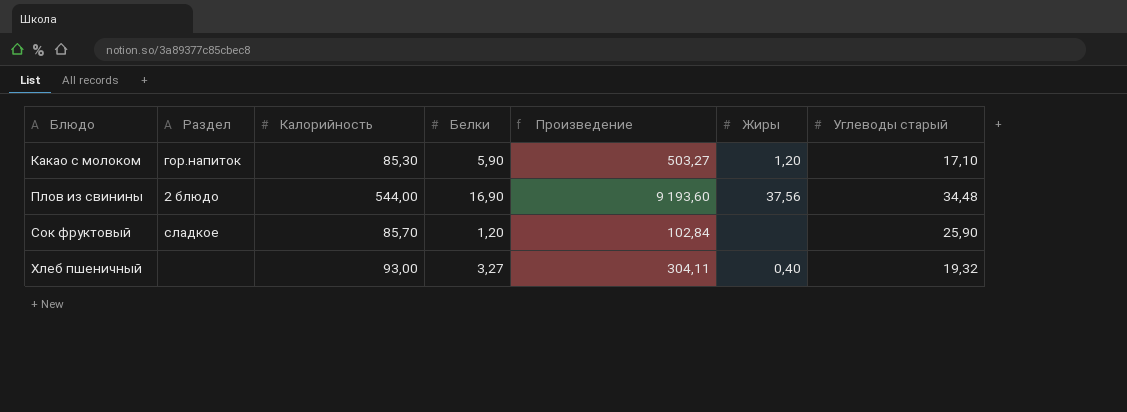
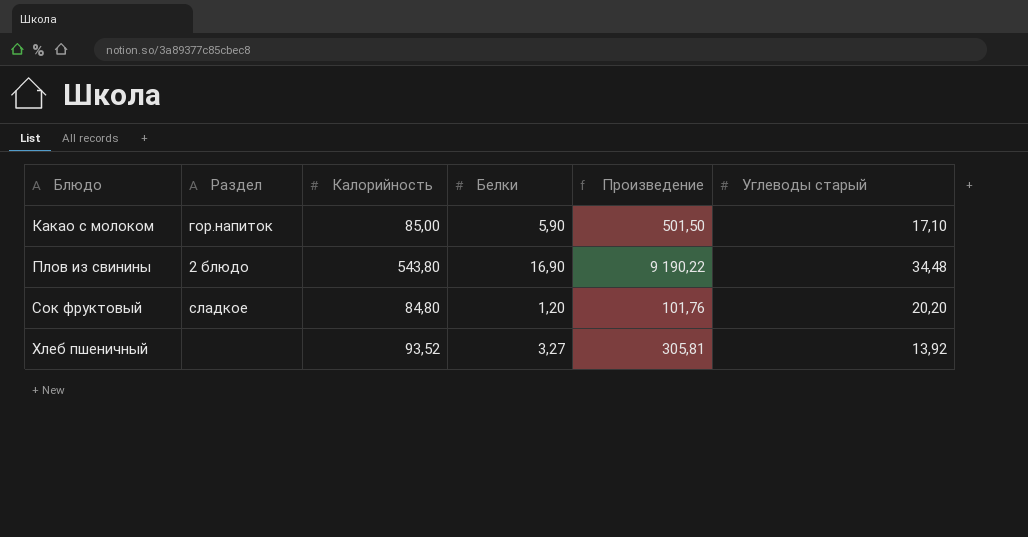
column Жиры | position: 6 -> none
Какао с молоком | Калорийность: 85,30 -> 85,00
Какао с молоком | Произведение: 503,27 -> 501,50
Плов из свинины | Калорийность: 544,00 -> 543,80
Плов из свинины | Произведение: 9 193,60 -> 9 190,22
Сок фруктовый | Калорийность: 85,70 -> 84,80
Сок фруктовый | Произведение: 102,84 -> 101,76
Сок фруктовый | Углеводы старый: 25,90 -> 20,20
Хлеб пшеничный | Калорийность: 93,00 -> 93,52
Хлеб пшеничный | Произведение: 304,11 -> 305,81
Хлеб пшеничный | Углеводы старый: 19,32 -> 13,92

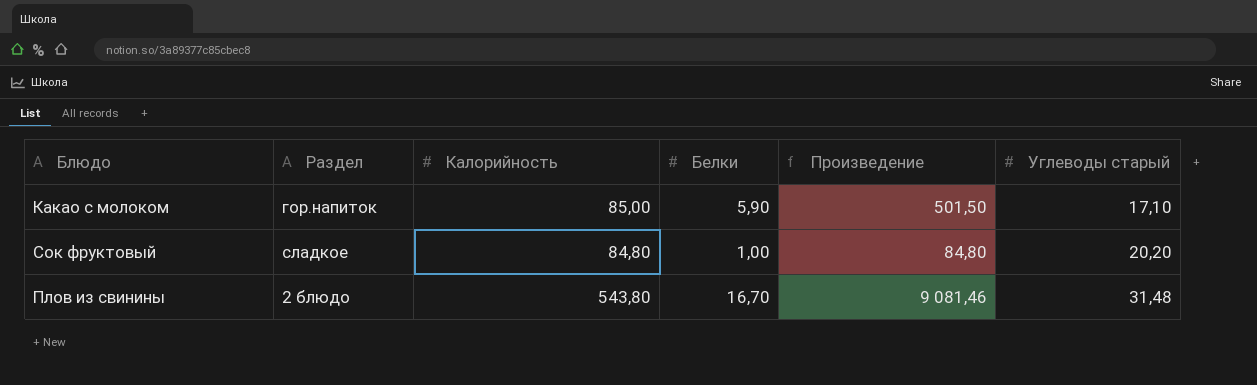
row order: Блюдо ascending -> Углеводы старый ascending
row Хлеб пшеничный: none | 93,52 | 3,27 | 305,81 | 13,92 -> none
Сок фруктовый | Белки: 1,20 -> 1,00
Сок фруктовый | Произведение: 101,76 -> 84,80
Плов из свинины | Белки: 16,90 -> 16,70
Плов из свинины | Произведение: 9 190,22 -> 9 081,46
Плов из свинины | Углеводы старый: 34,48 -> 31,48

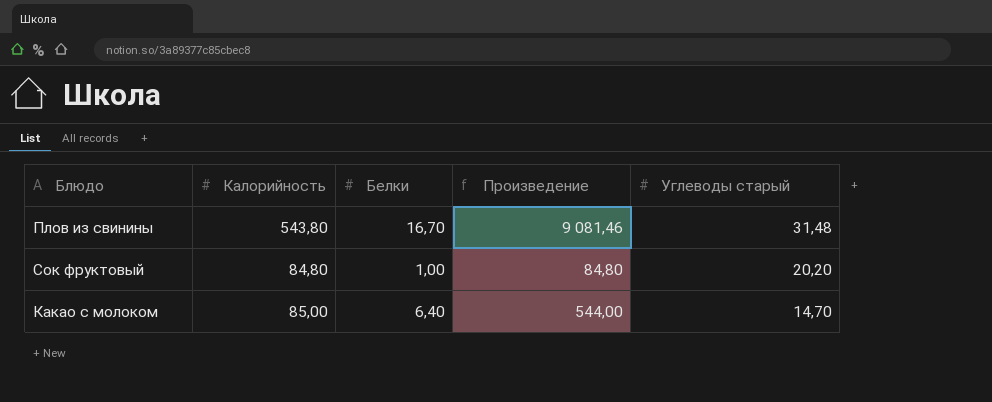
row order: Углеводы старый ascending -> Углеводы старый descending
column Раздел | position: 2 -> none
Какао с молоком | Белки: 5,90 -> 6,40
Какао с молоком | Произведение: 501,50 -> 544,00
Какао с молоком | Углеводы старый: 17,10 -> 14,70

